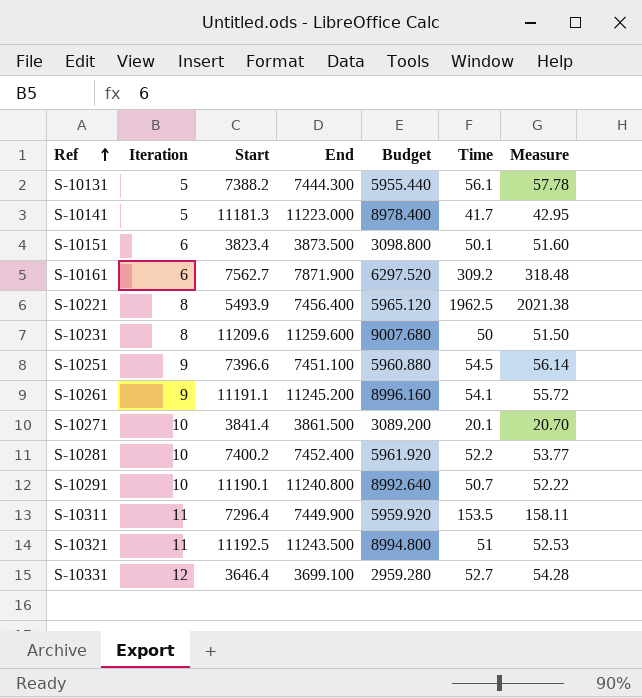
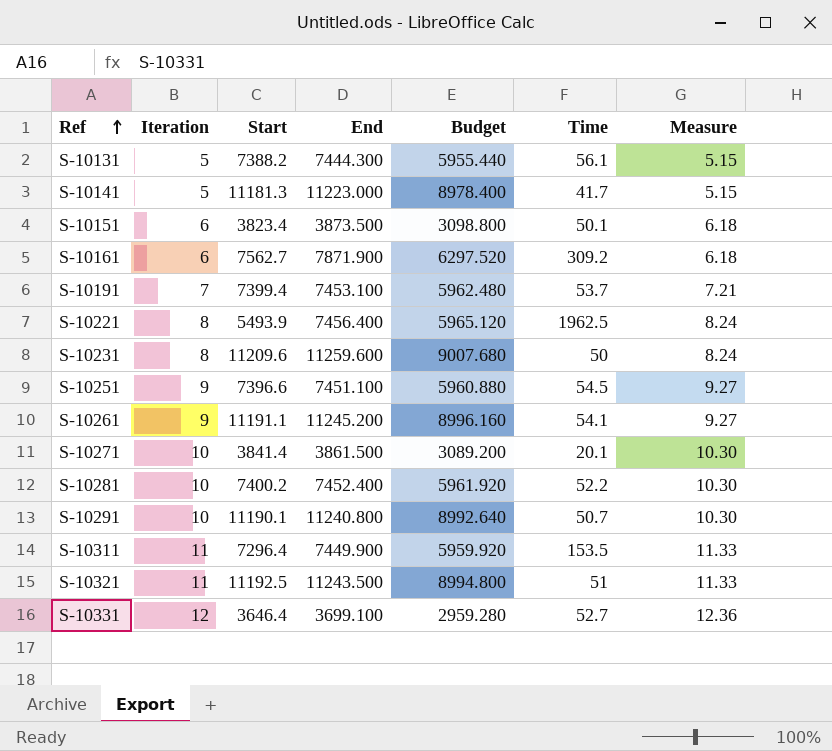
column Measure | formula: [Time] * 1.03 -> [Iteration] * 1.03
row S-10191: none -> 7 | 7399.4 | 7453.100 | 5962.480 | 53.7 | 7.21

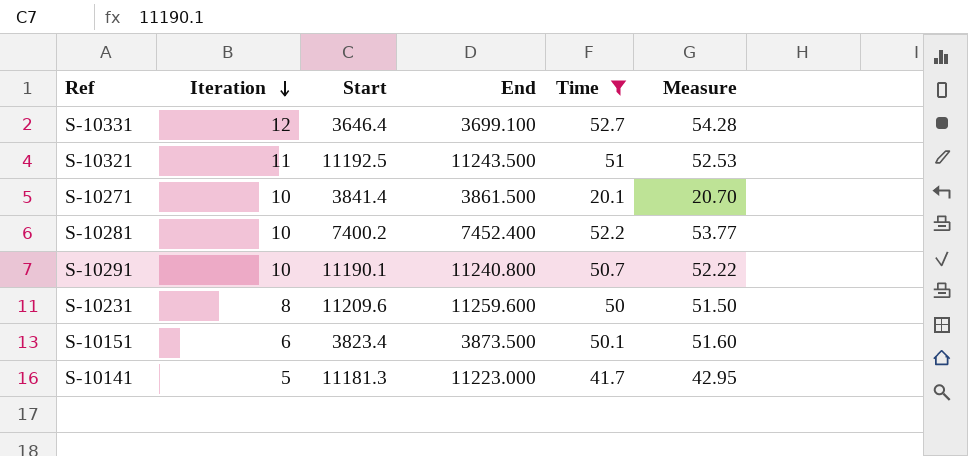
filter: none -> Time <= 52.7
row order: Ref ascending -> Iteration descending
column Budget | formula: [End] * 0.8 -> none
column Measure | formula: [Iteration] * 1.03 -> [Time] * 1.03

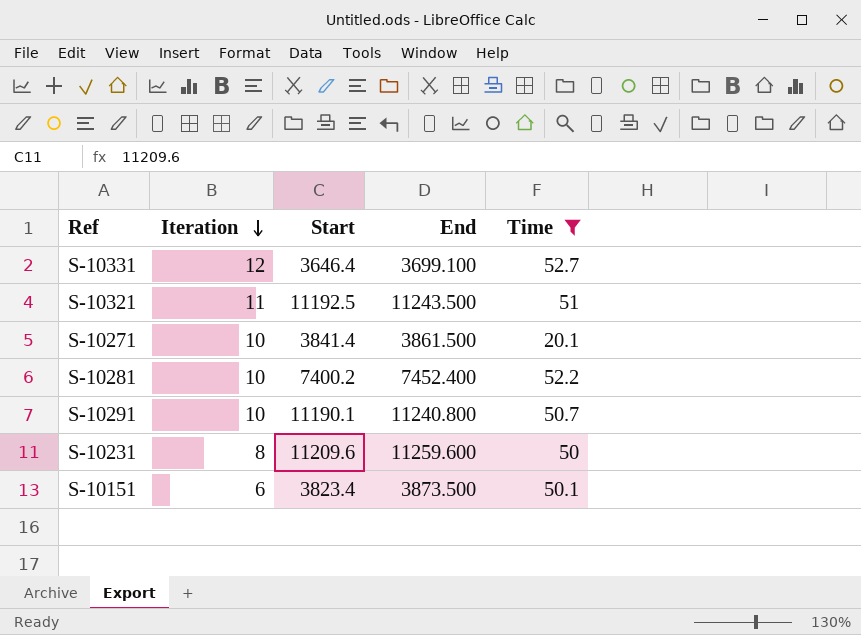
column Measure | formula: [Time] * 1.03 -> none
row S-10141: 5 | 11181.3 | 11223.000 | 41.7 | 42.95 -> none

